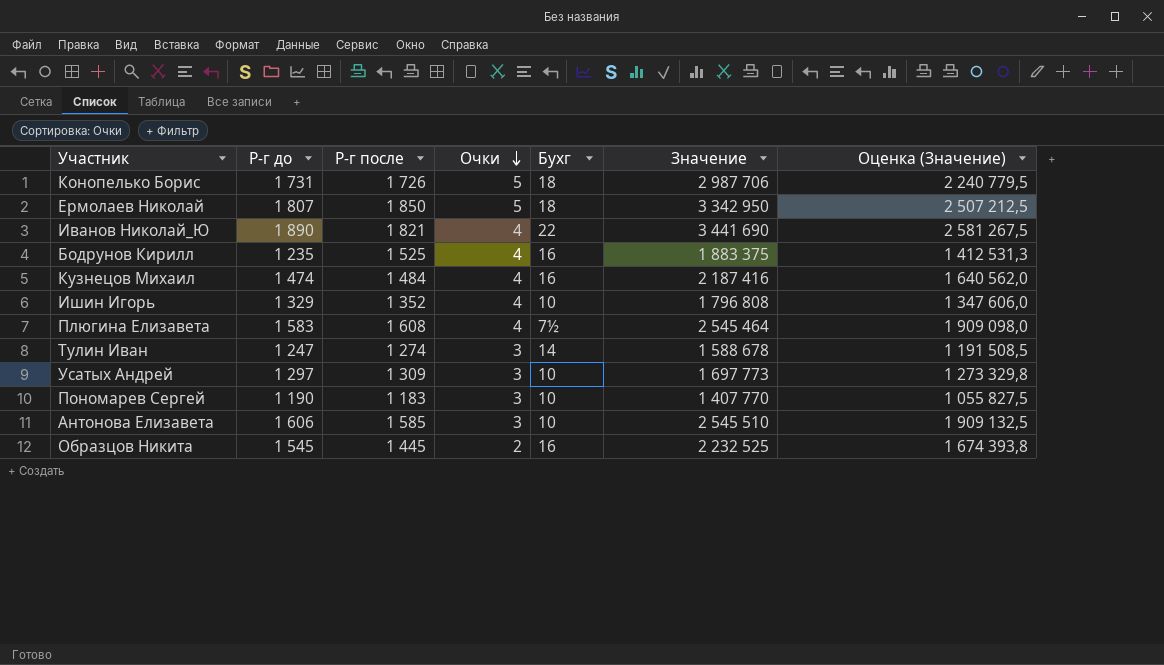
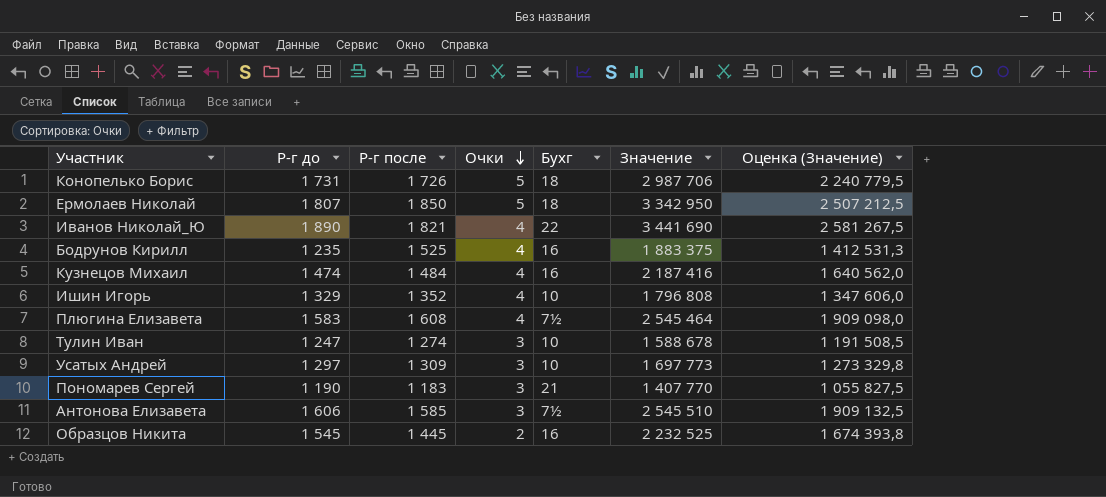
Тулин Иван | Бухг: 14 -> 10
Пономарев Сергей | Бухг: 10 -> 21
Антонова Елизавета | Бухг: 10 -> 7½

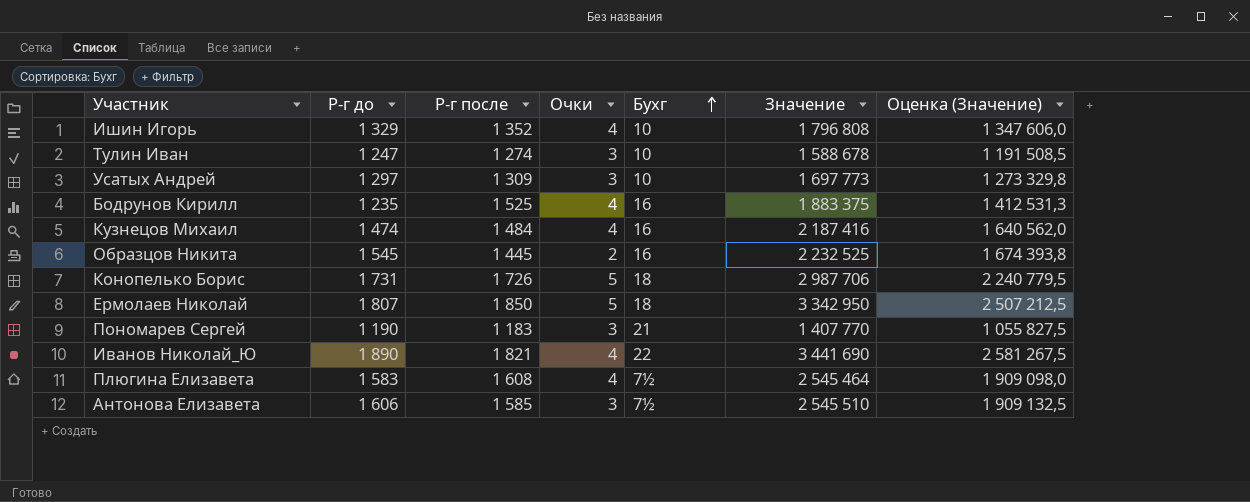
row order: Очки descending -> Бухг ascending

